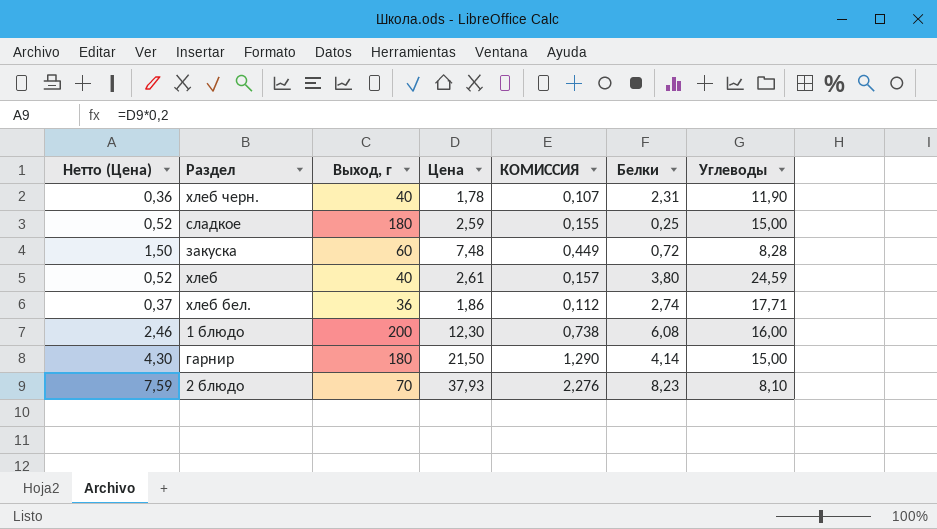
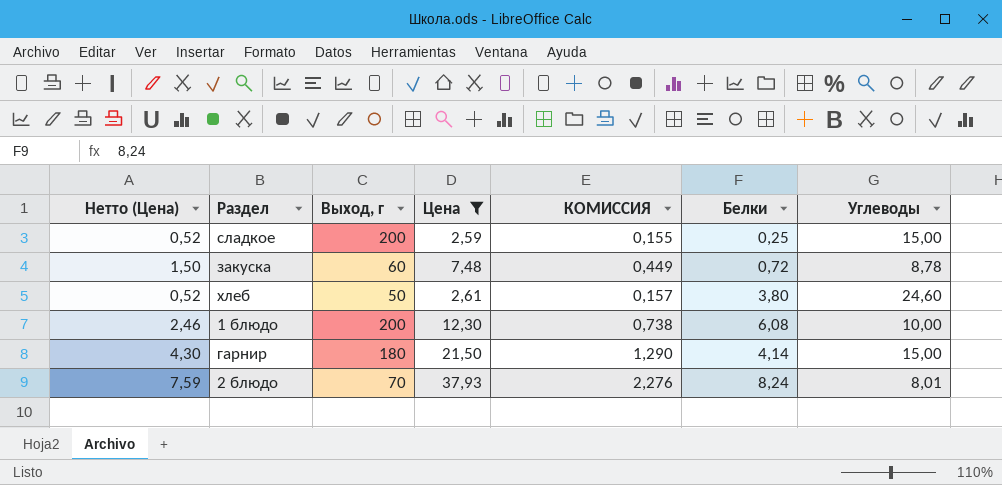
filter: none -> Цена >= 2,59
сладкое | Выход, г: 180 -> 200
закуска | Углеводы: 8,28 -> 8,78
хлеб | Выход, г: 40 -> 50
хлеб | Углеводы: 24,59 -> 24,60
1 блюдо | Углеводы: 16,00 -> 10,00
2 блюдо | Белки: 8,23 -> 8,24
2 блюдо | Углеводы: 8,10 -> 8,01

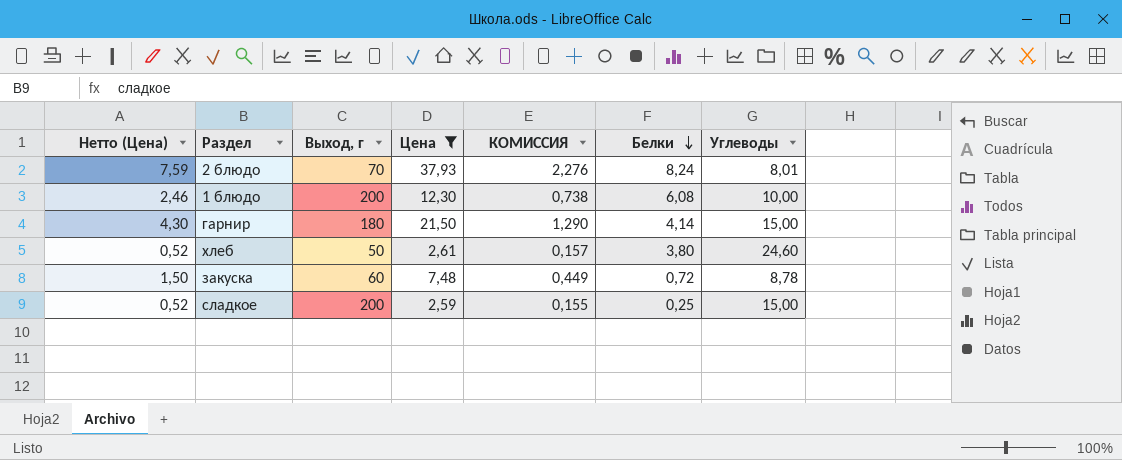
row order: none -> Белки descending

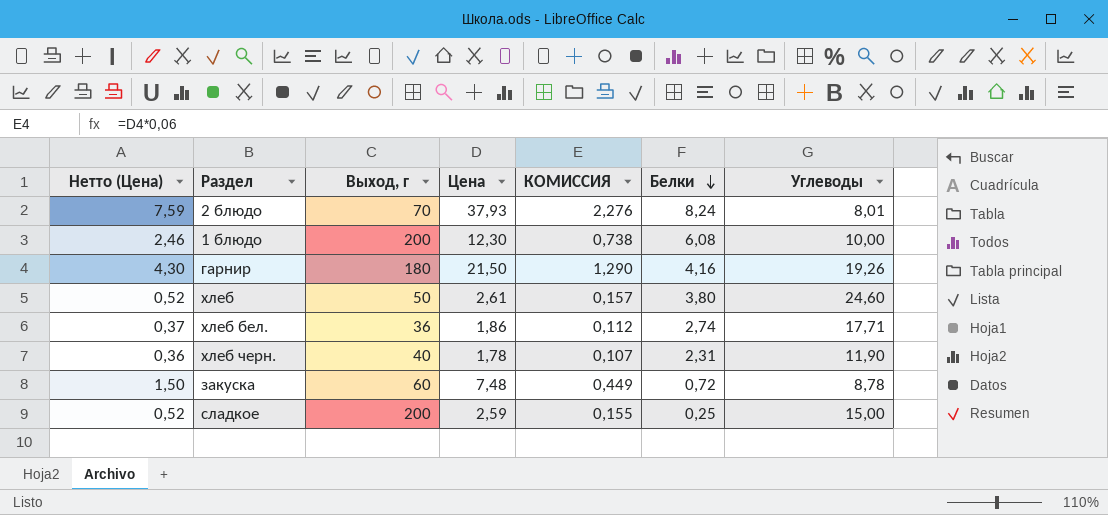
filter: Цена >= 2,59 -> none
гарнир | Белки: 4,14 -> 4,16
гарнир | Углеводы: 15,00 -> 19,26

